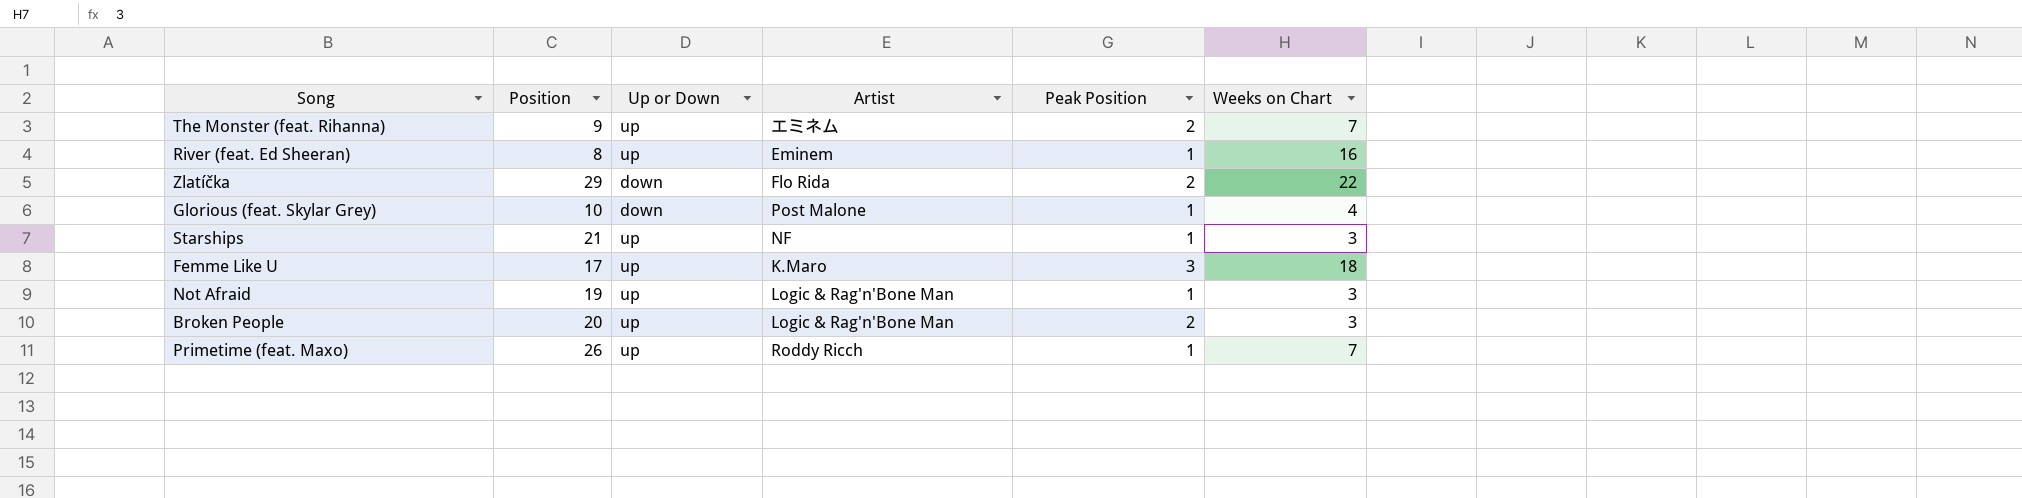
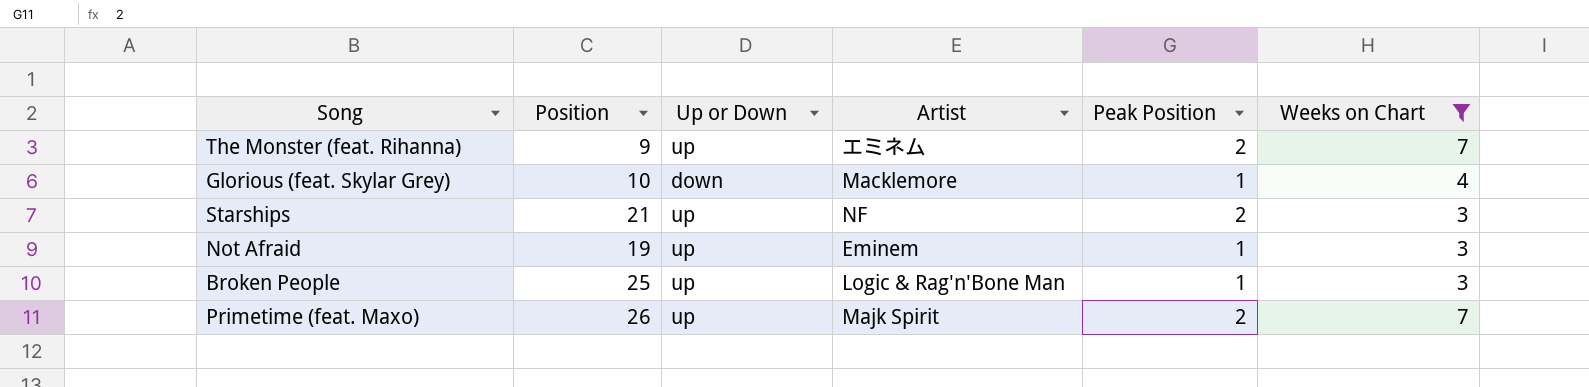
filter: none -> Weeks on Chart <= 7
Glorious (feat. Skylar Grey) | Artist: Post Malone -> Macklemore
Starships | Peak Position: 1 -> 2
Not Afraid | Artist: Logic & Rag'n'Bone Man -> Eminem
Broken People | Position: 20 -> 25
Broken People | Peak Position: 2 -> 1
Primetime (feat. Maxo) | Artist: Roddy Ricch -> Majk Spirit
Primetime (feat. Maxo) | Peak Position: 1 -> 2

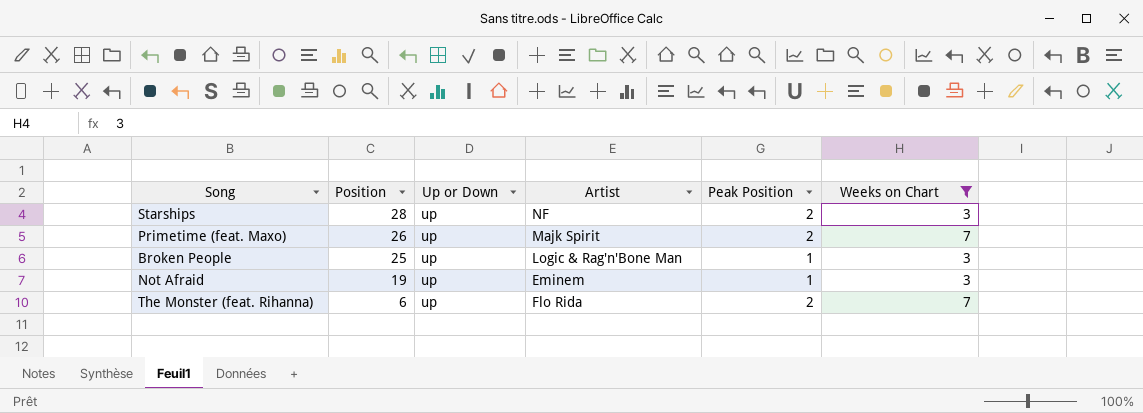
row order: none -> Position descending
row Glorious (feat. Skylar Grey): 10 | down | Macklemore | 1 | 4 -> none
Starships | Position: 21 -> 28
The Monster (feat. Rihanna) | Position: 9 -> 6
The Monster (feat. Rihanna) | Artist: エミネム -> Flo Rida

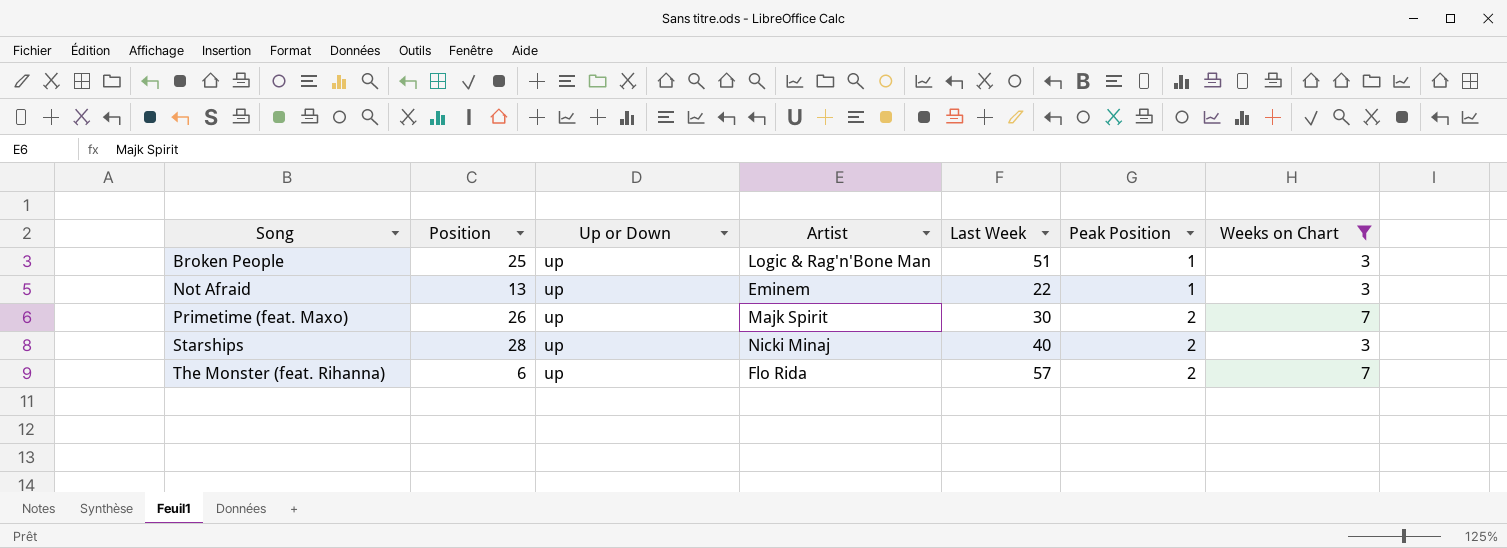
row order: Position descending -> Song ascending
column Last Week | position: none -> 5
Not Afraid | Position: 19 -> 13
Starships | Artist: NF -> Nicki Minaj

